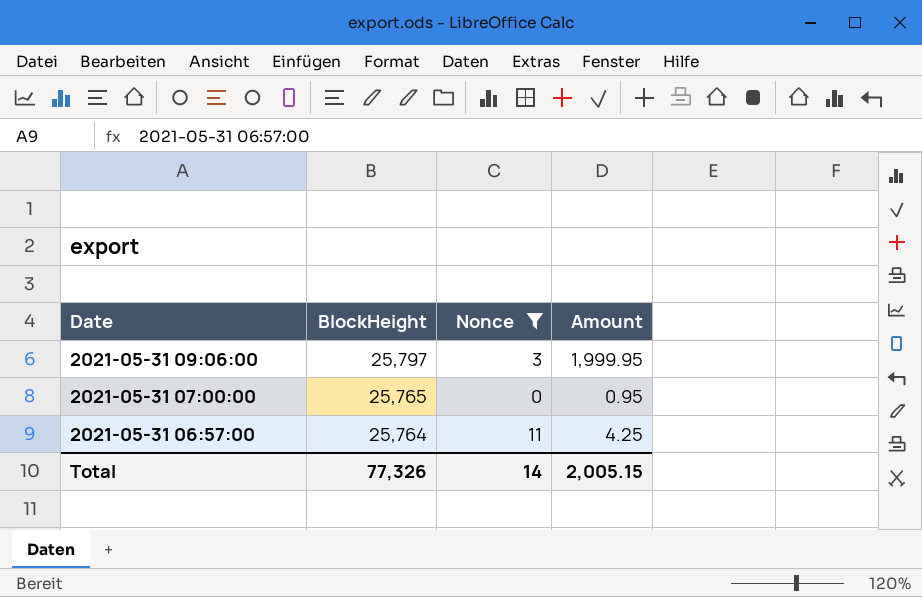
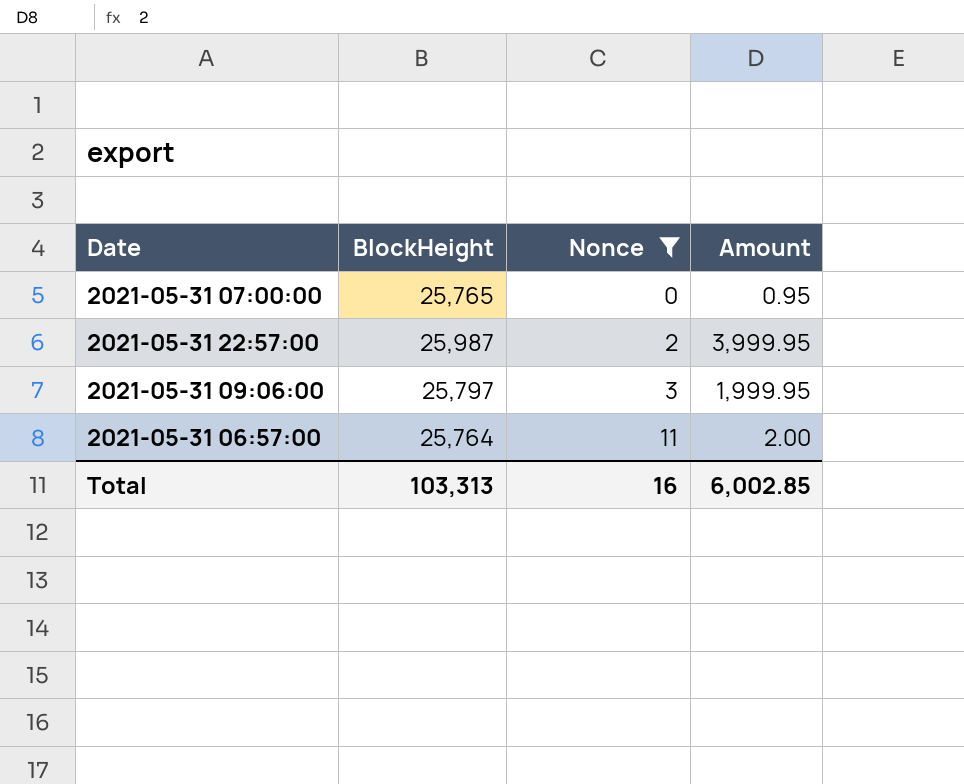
row order: Date descending -> Nonce ascending
row 2021-05-31 22:57:00: none -> 25,987 | 2 | 3,999.95
2021-05-31 06:57:00 | Amount: 4.25 -> 2.00
Total | BlockHeight: 77,326 -> 103,313
Total | Nonce: 14 -> 16
Total | Amount: 2,005.15 -> 6,002.85

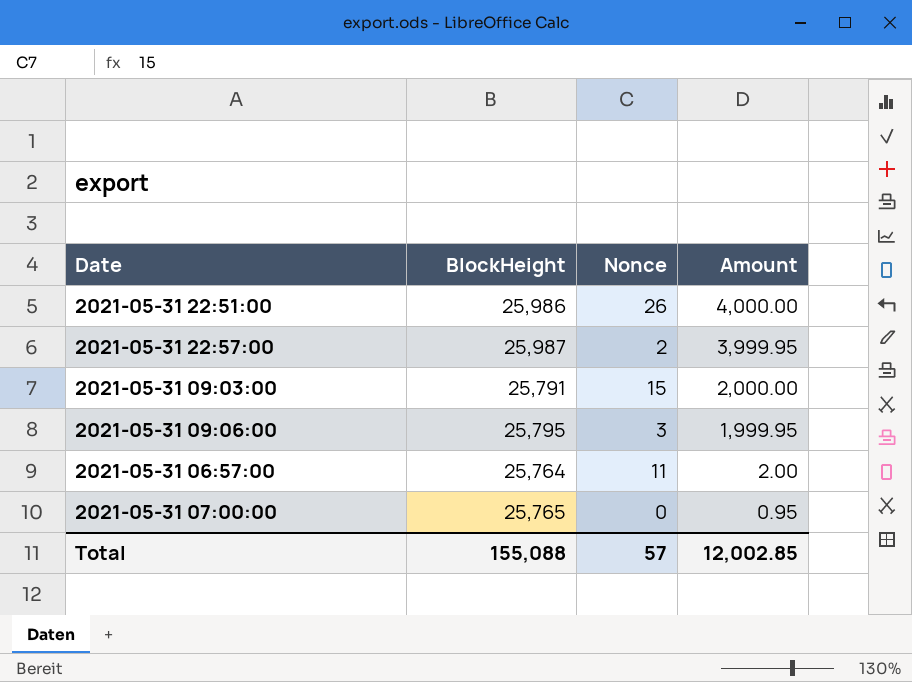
filter: Nonce <= 11 -> none
row order: Nonce ascending -> Amount descending
2021-05-31 09:06:00 | BlockHeight: 25,797 -> 25,795
Total | BlockHeight: 103,313 -> 155,088
Total | Nonce: 16 -> 57
Total | Amount: 6,002.85 -> 12,002.85

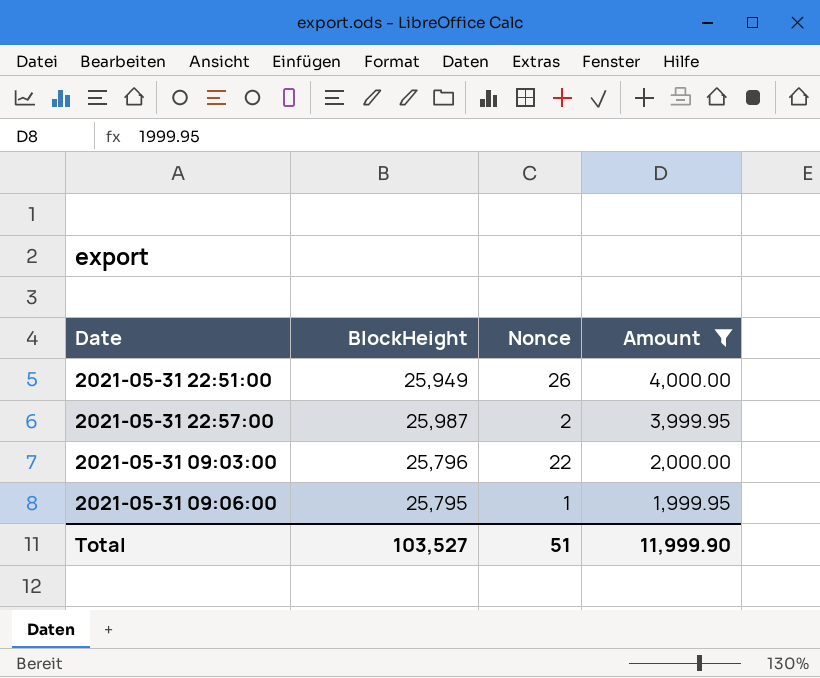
filter: none -> Amount >= 1,999.95
2021-05-31 22:51:00 | BlockHeight: 25,986 -> 25,949
2021-05-31 09:03:00 | BlockHeight: 25,791 -> 25,796
2021-05-31 09:03:00 | Nonce: 15 -> 22
2021-05-31 09:06:00 | Nonce: 3 -> 1
Total | BlockHeight: 155,088 -> 103,527
Total | Nonce: 57 -> 51
Total | Amount: 12,002.85 -> 11,999.90

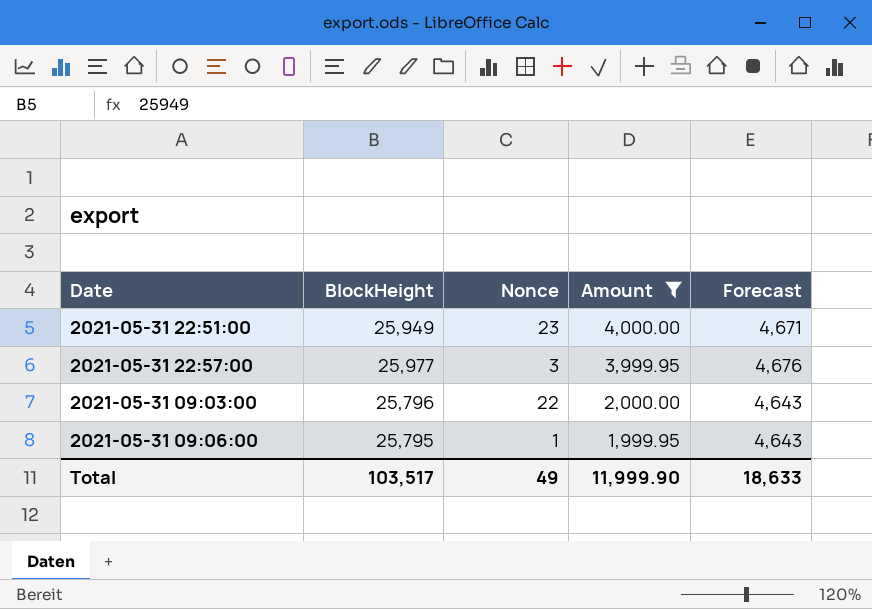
column Forecast | formula: none -> [BlockHeight] * 0.18
2021-05-31 22:51:00 | Nonce: 26 -> 23
2021-05-31 22:57:00 | BlockHeight: 25,987 -> 25,977
2021-05-31 22:57:00 | Nonce: 2 -> 3
Total | BlockHeight: 103,527 -> 103,517
Total | Nonce: 51 -> 49

